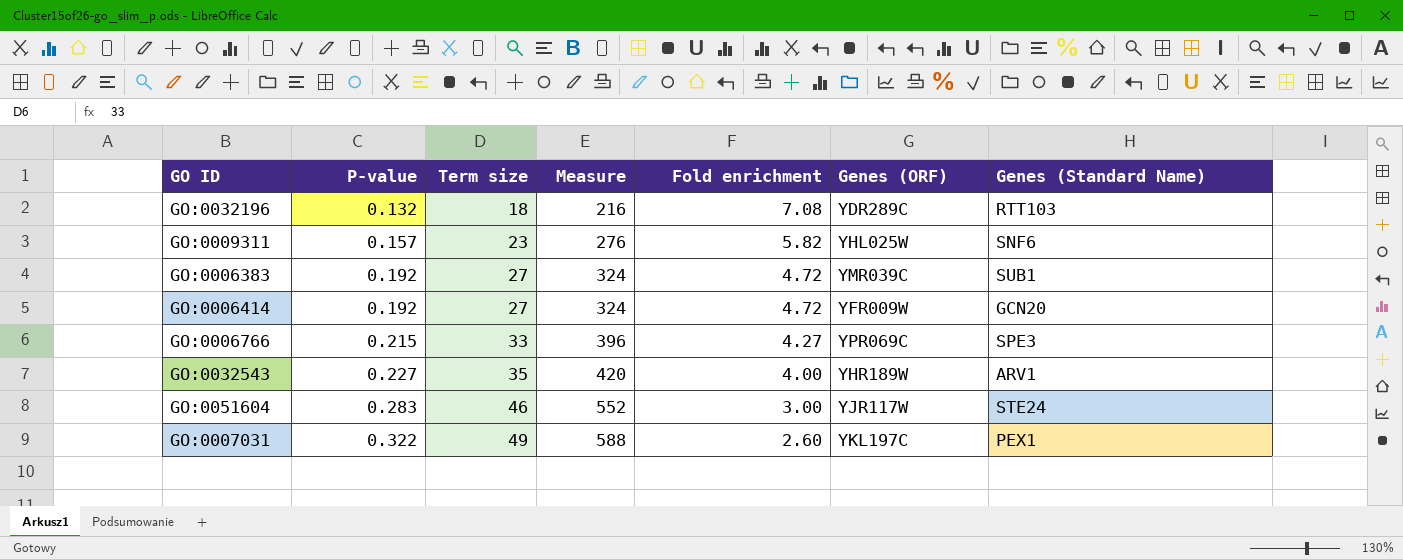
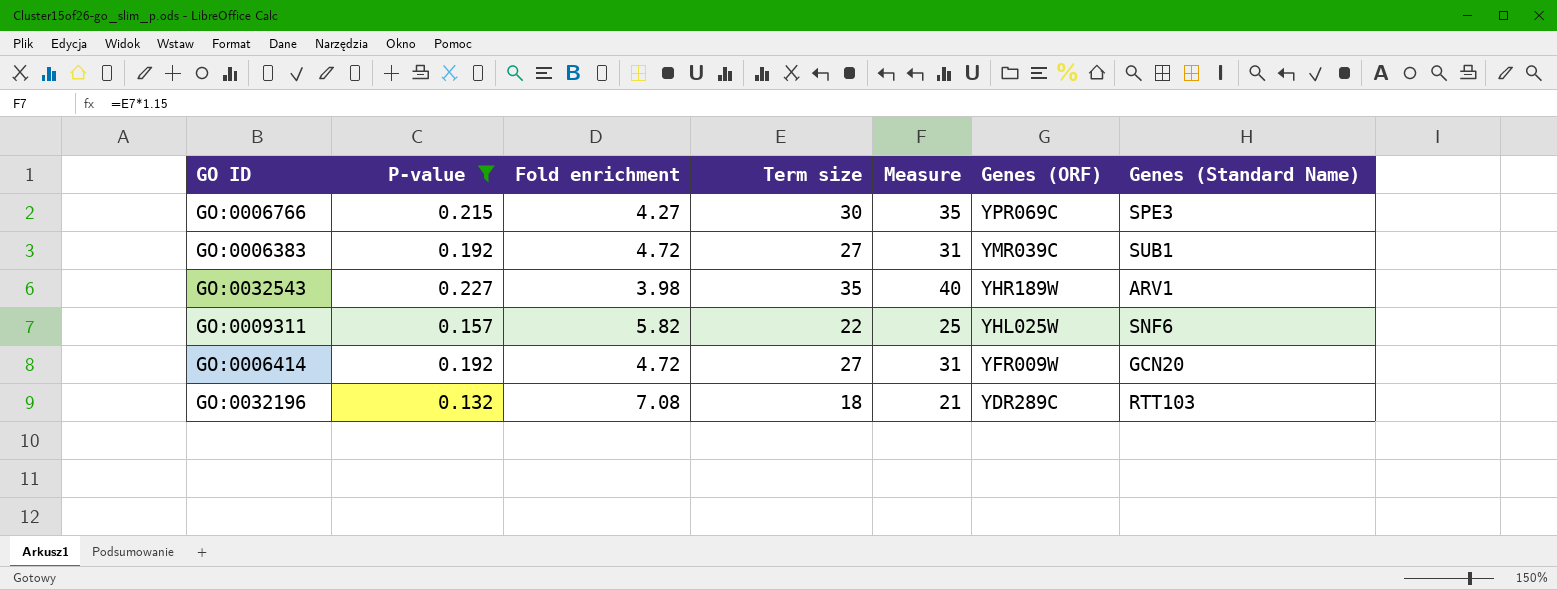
filter: none -> P-value <= 0.227
row order: P-value ascending -> Genes (ORF) descending
column Fold enrichment | position: 5 -> 3
column Measure | formula: [Term size] * 12 -> [Term size] * 1.15
GO:0006766 | Term size: 33 -> 30
GO:0032543 | Fold enrichment: 4.00 -> 3.98
GO:0009311 | Term size: 23 -> 22

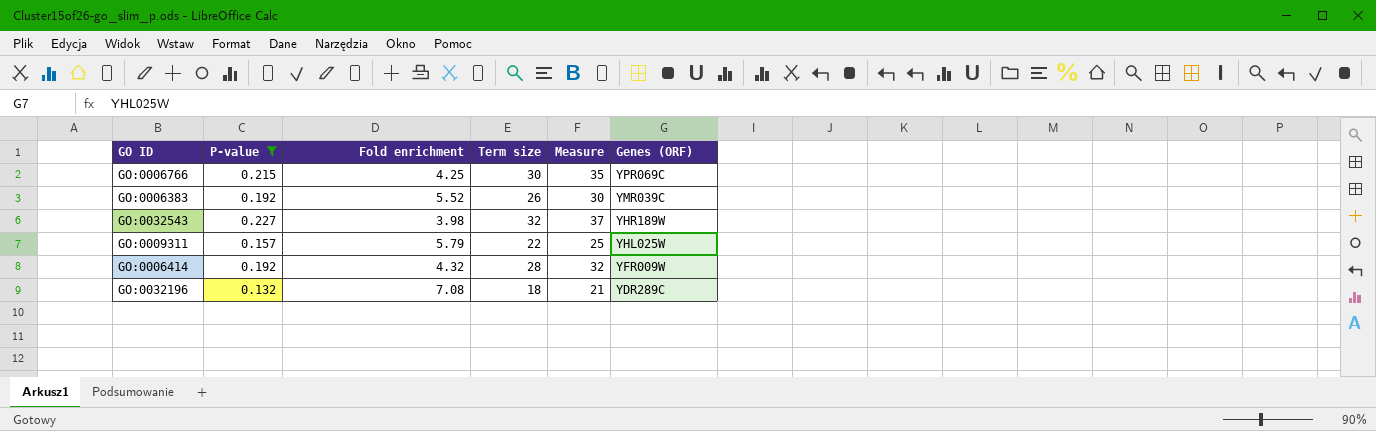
column Genes (Standard Name) | position: 7 -> none
GO:0006766 | Fold enrichment: 4.27 -> 4.25
GO:0006383 | Fold enrichment: 4.72 -> 5.52
GO:0006383 | Term size: 27 -> 26
GO:0006383 | Measure: 31 -> 30
GO:0032543 | Term size: 35 -> 32
GO:0032543 | Measure: 40 -> 37
GO:0009311 | Fold enrichment: 5.82 -> 5.79
GO:0006414 | Fold enrichment: 4.72 -> 4.32
GO:0006414 | Term size: 27 -> 28
GO:0006414 | Measure: 31 -> 32

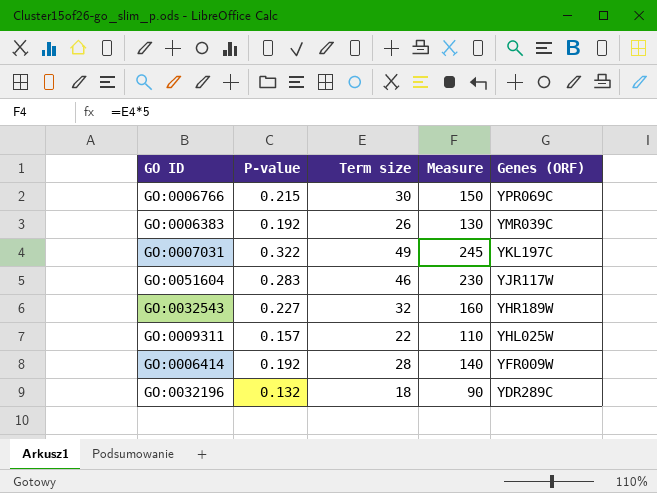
filter: P-value <= 0.227 -> none
column Fold enrichment | position: 3 -> none
column Measure | formula: [Term size] * 1.15 -> [Term size] * 5

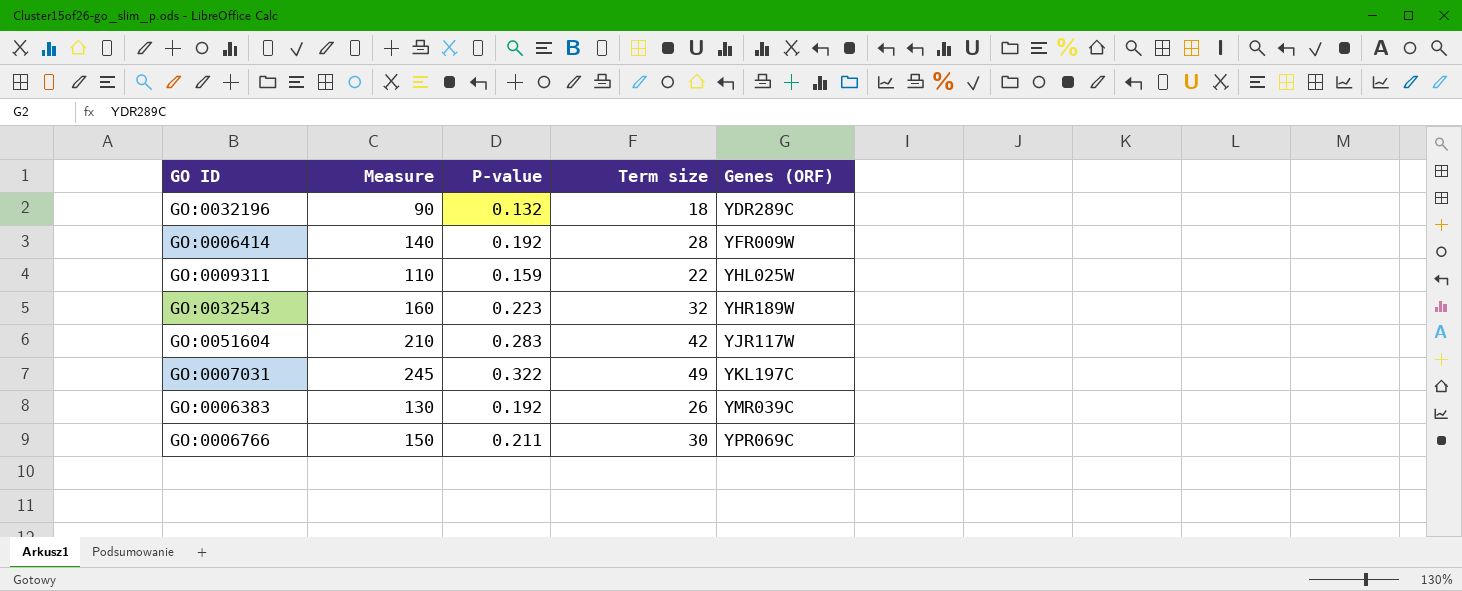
row order: Genes (ORF) descending -> Genes (ORF) ascending
column Measure | position: 4 -> 2
GO:0009311 | P-value: 0.157 -> 0.159
GO:0032543 | P-value: 0.227 -> 0.223
GO:0051604 | Measure: 230 -> 210
GO:0051604 | Term size: 46 -> 42
GO:0006766 | P-value: 0.215 -> 0.211

